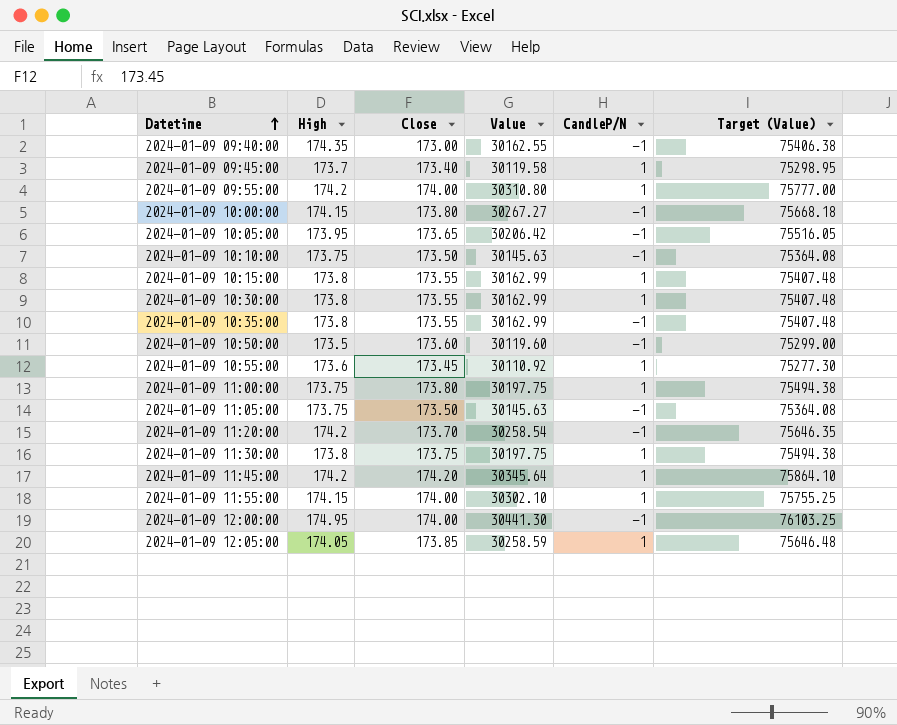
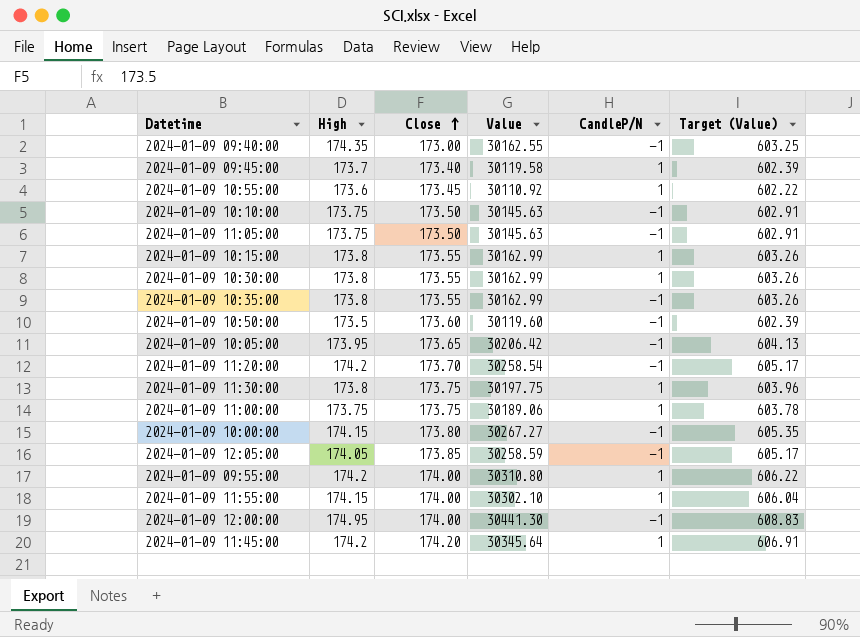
row order: Datetime ascending -> Close ascending
column Target (Value) | formula: [Value] * 2.5 -> [Value] * 0.02
2024-01-09 11:00:00 | Close: 173.80 -> 173.75
2024-01-09 11:00:00 | Value: 30197.75 -> 30189.06
2024-01-09 12:05:00 | CandleP/N: 1 -> -1

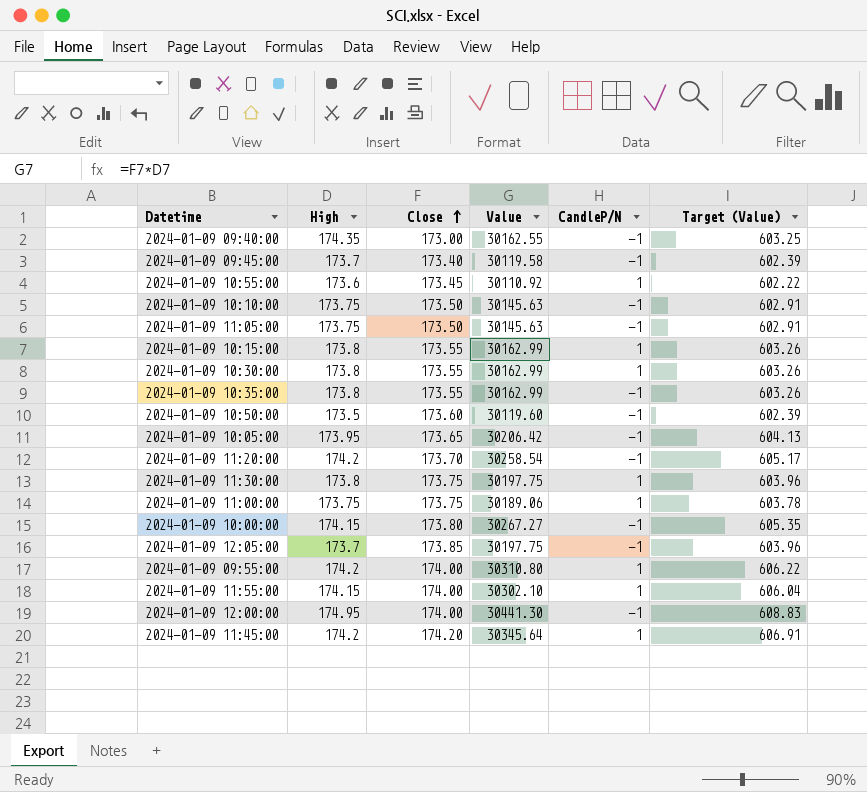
2024-01-09 09:45:00 | CandleP/N: 1 -> -1
2024-01-09 12:05:00 | High: 174.05 -> 173.7
2024-01-09 12:05:00 | Value: 30258.59 -> 30197.75
2024-01-09 12:05:00 | Target (Value): 605.17 -> 603.96

